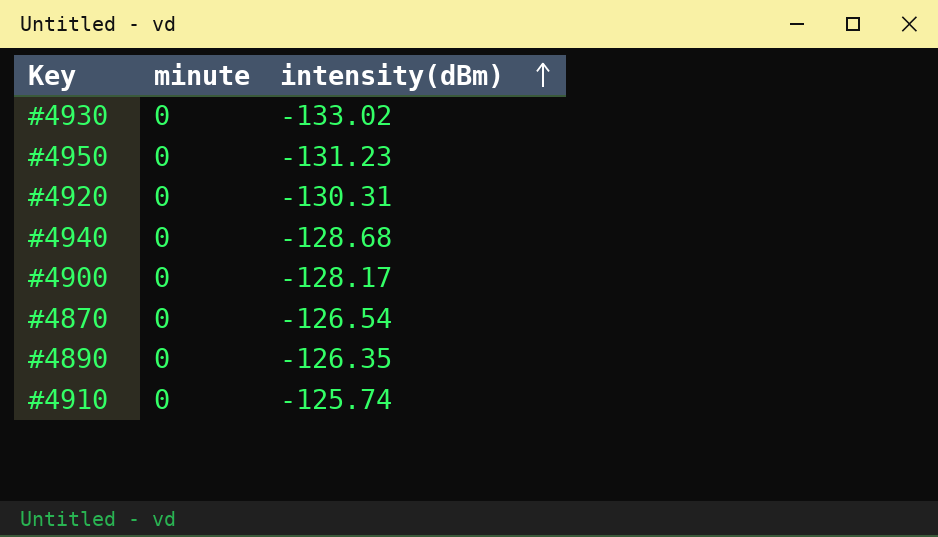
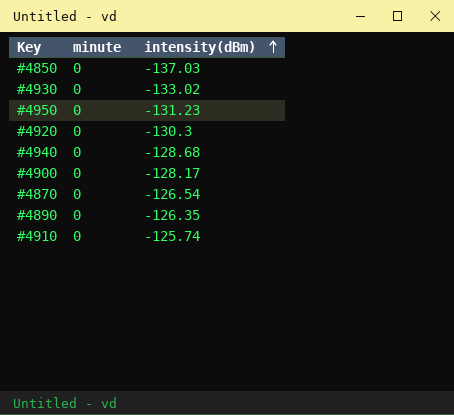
row #4850: none -> 0 | -137.03
#4920 | intensity(dBm): -130.31 -> -130.3

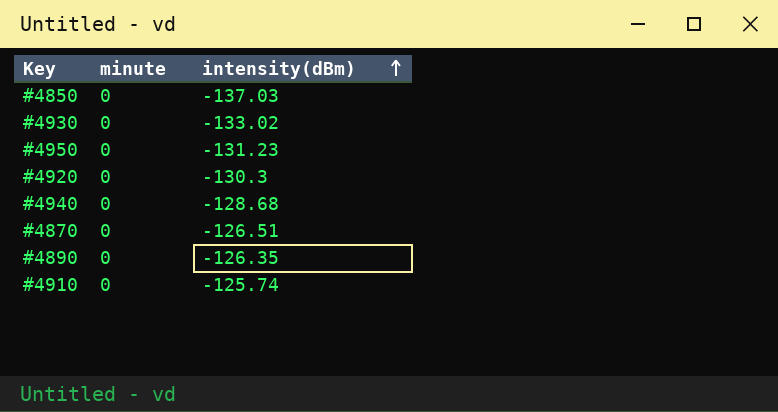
row #4900: 0 | -128.17 -> none
#4870 | intensity(dBm): -126.54 -> -126.51

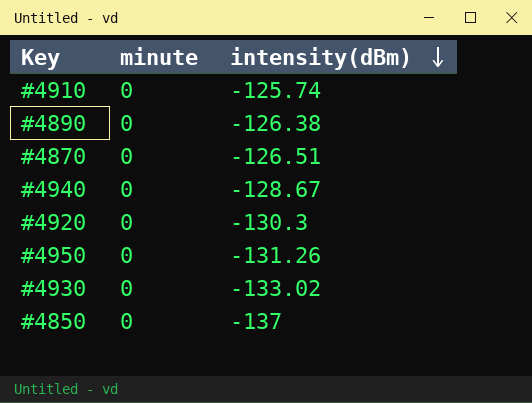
row order: intensity(dBm) ascending -> intensity(dBm) descending
#4890 | intensity(dBm): -126.35 -> -126.38
#4940 | intensity(dBm): -128.68 -> -128.67
#4950 | intensity(dBm): -131.23 -> -131.26
#4850 | intensity(dBm): -137.03 -> -137

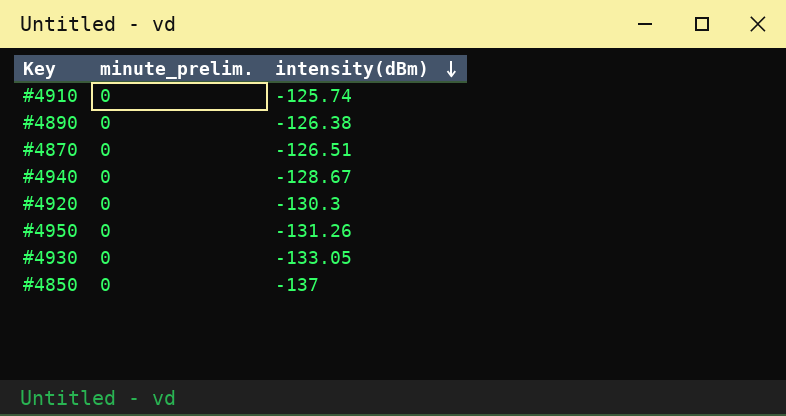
column name: minute -> minute_prelim.
#4930 | intensity(dBm): -133.02 -> -133.05

